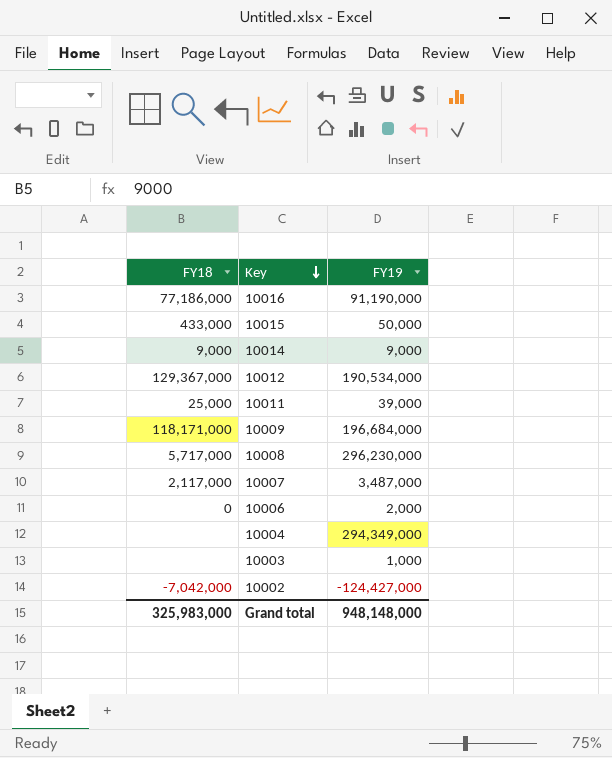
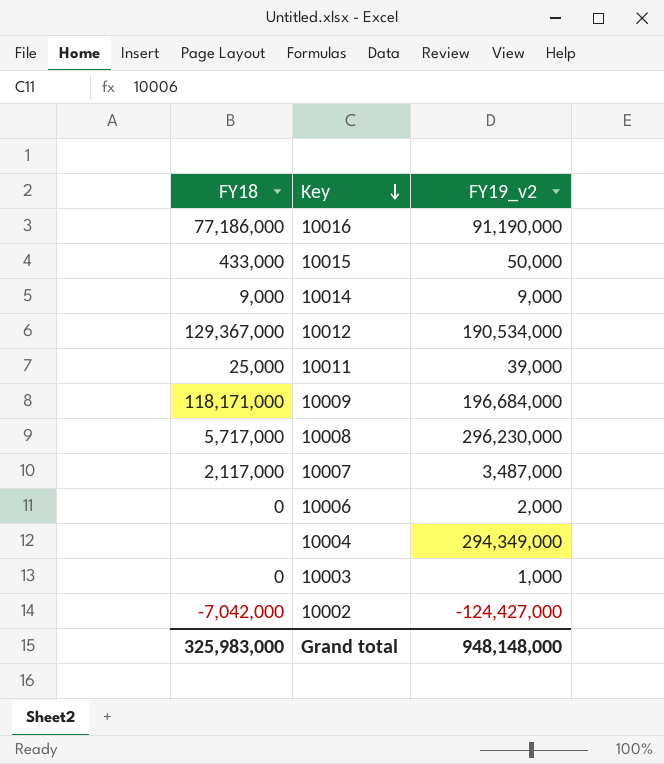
column name: FY19 -> FY19_v2
10003 | FY18: none -> 0

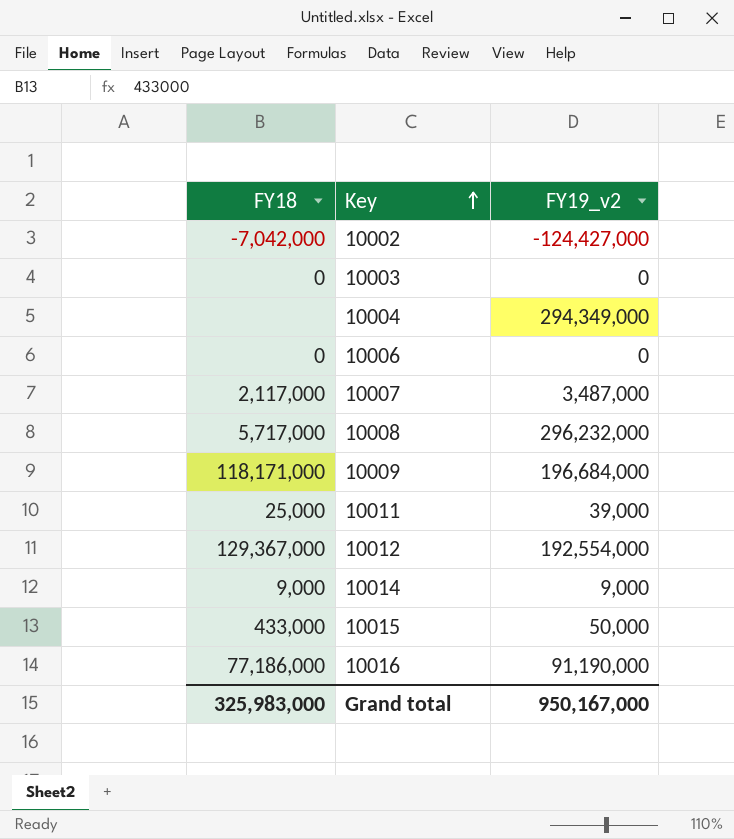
row order: Key descending -> Key ascending
10003 | FY19_v2: 1,000 -> 0
10006 | FY19_v2: 2,000 -> 0
10008 | FY19_v2: 296,230,000 -> 296,232,000
10012 | FY19_v2: 190,534,000 -> 192,554,000
Grand total | FY19_v2: 948,148,000 -> 950,167,000

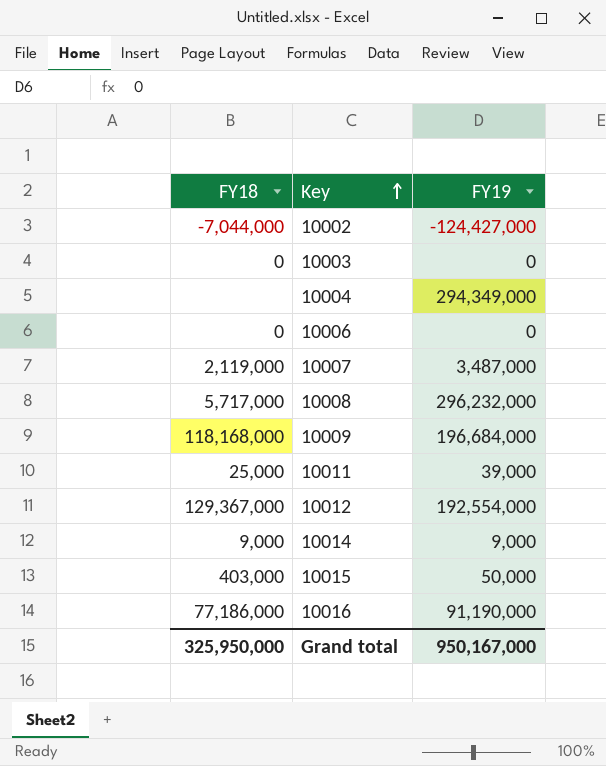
column name: FY19_v2 -> FY19
10002 | FY18: -7,042,000 -> -7,044,000
10007 | FY18: 2,117,000 -> 2,119,000
10009 | FY18: 118,171,000 -> 118,168,000
10015 | FY18: 433,000 -> 403,000
Grand total | FY18: 325,983,000 -> 325,950,000

